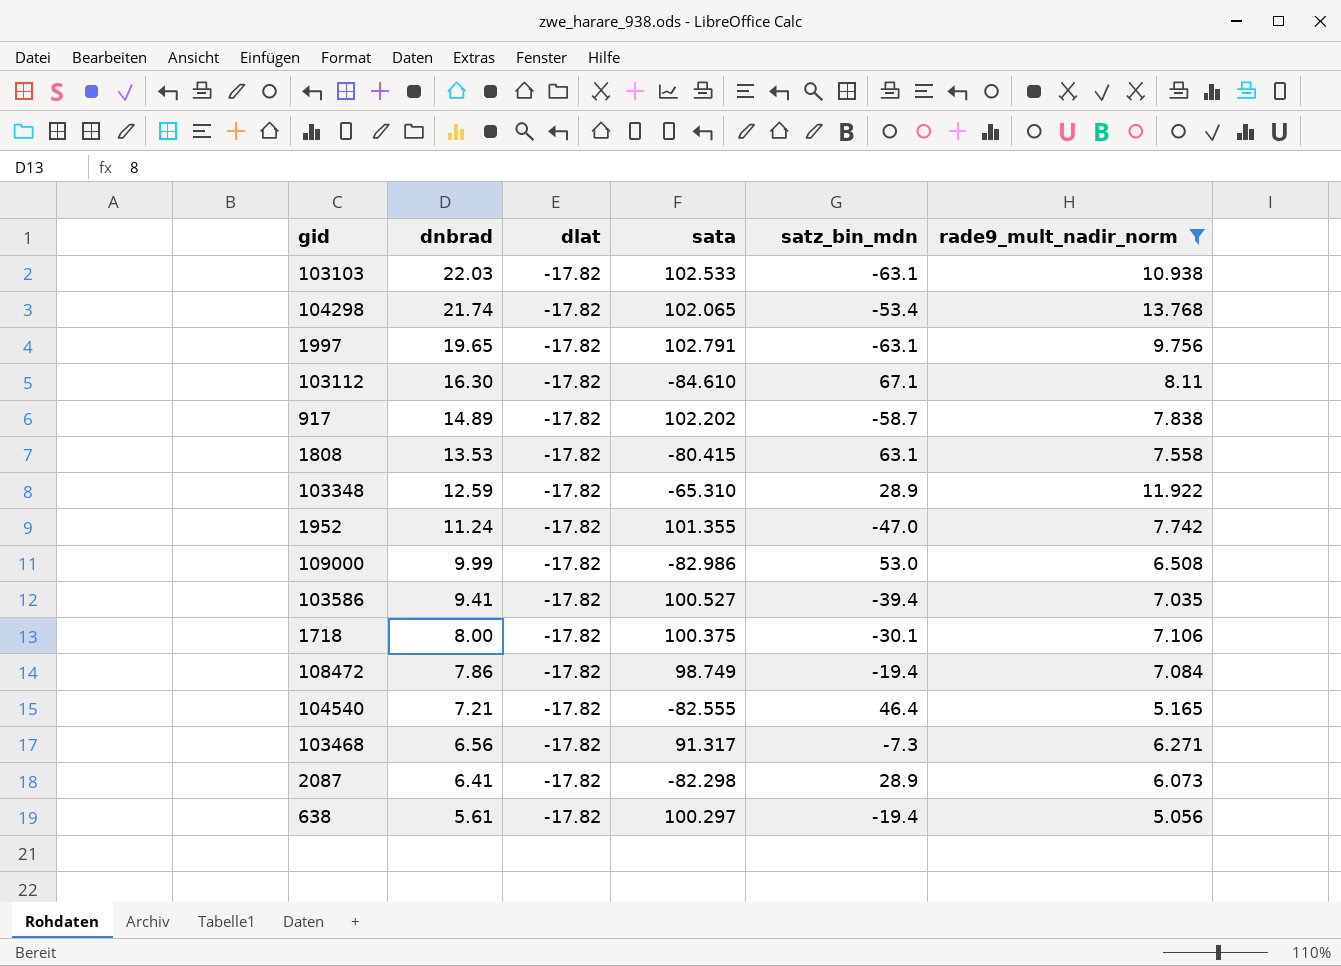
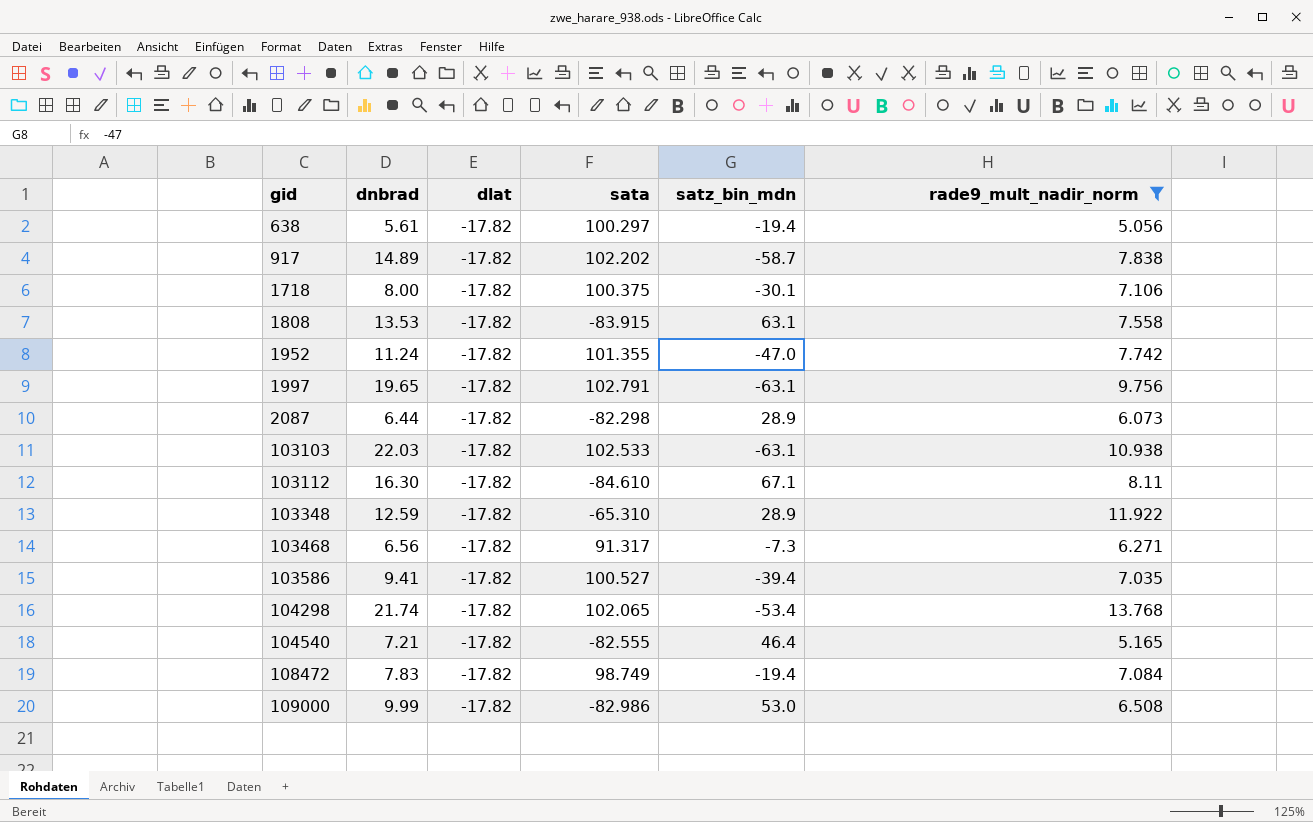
row order: dnbrad descending -> gid ascending
1808 | sata: -80.415 -> -83.915
2087 | dnbrad: 6.41 -> 6.44
108472 | dnbrad: 7.86 -> 7.83

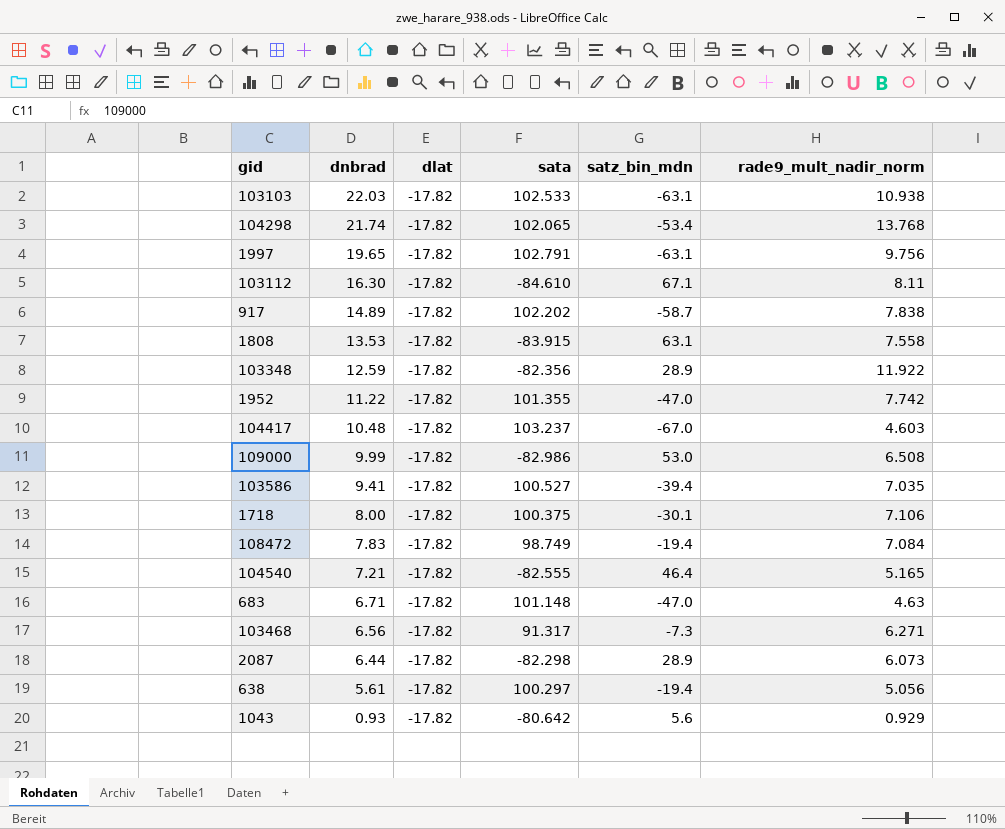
filter: rade9_mult_nadir_norm >= 5.056 -> none
row order: gid ascending -> dnbrad descending
103348 | sata: -65.310 -> -82.356
1952 | dnbrad: 11.24 -> 11.22

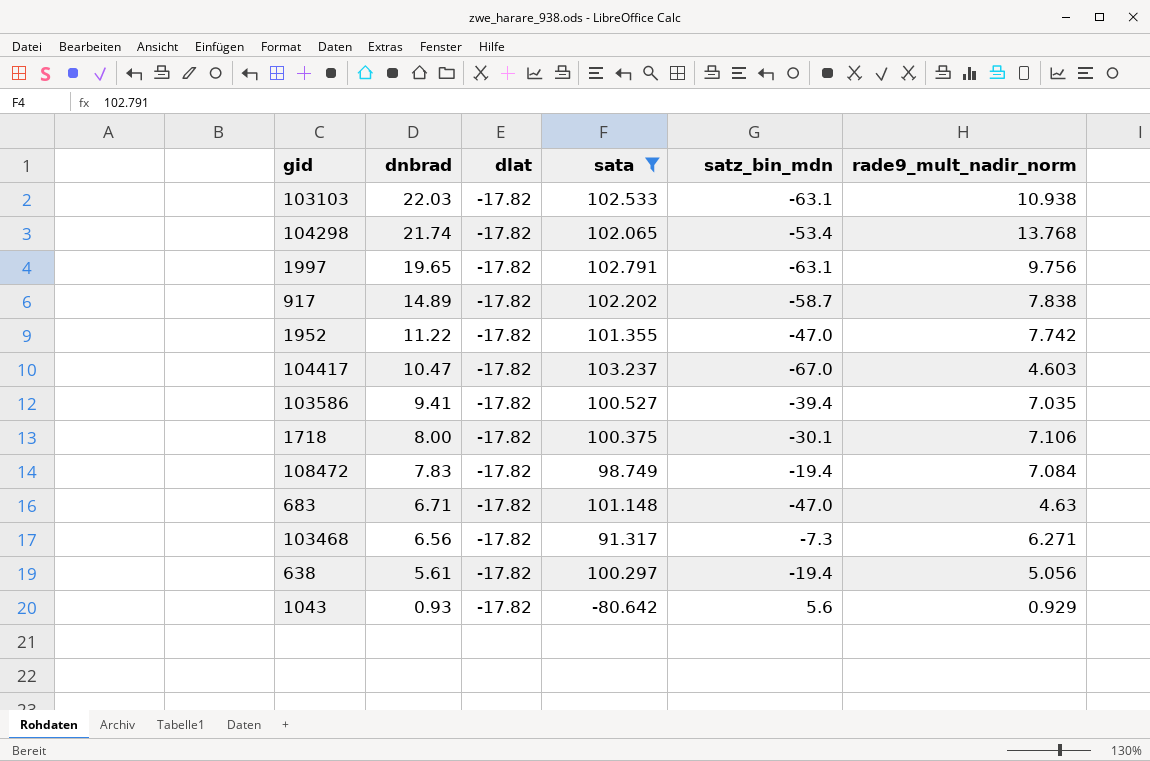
filter: none -> sata >= -80.642
104417 | dnbrad: 10.48 -> 10.47

